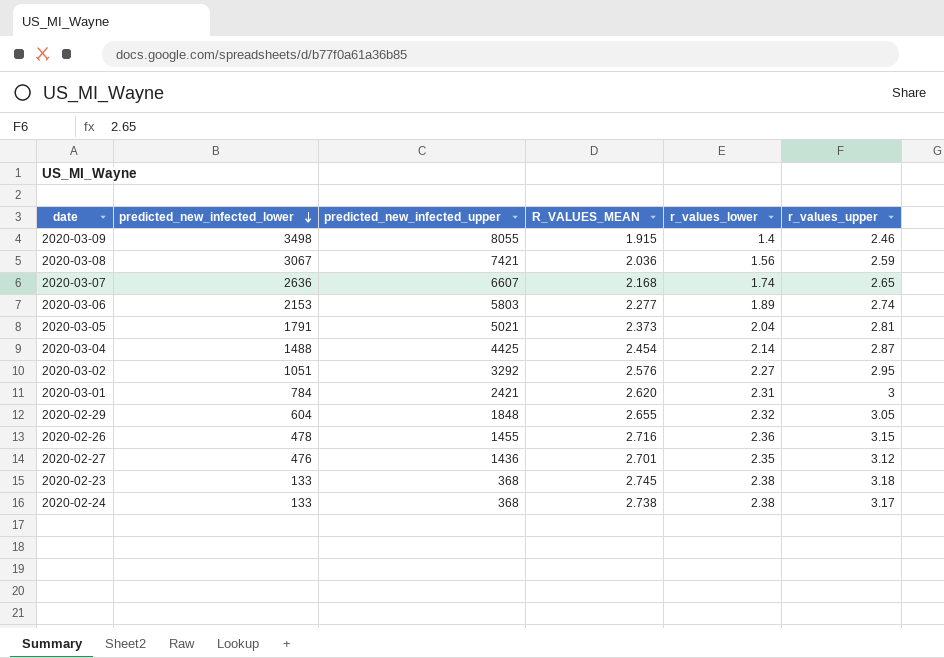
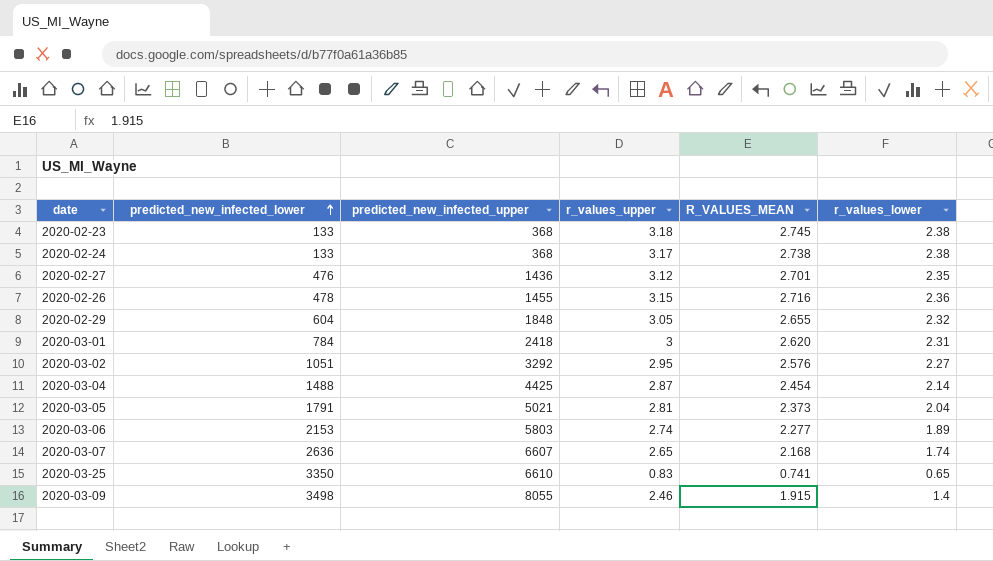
row order: predicted_new_infected_lower descending -> predicted_new_infected_lower ascending
column r_values_upper | position: 6 -> 4
row 2020-03-08: 3067 | 7421 | 2.036 | 1.56 | 2.59 -> none
2020-03-01 | predicted_new_infected_upper: 2421 -> 2418
row 2020-03-25: none -> 3350 | 6610 | 0.83 | 0.741 | 0.65

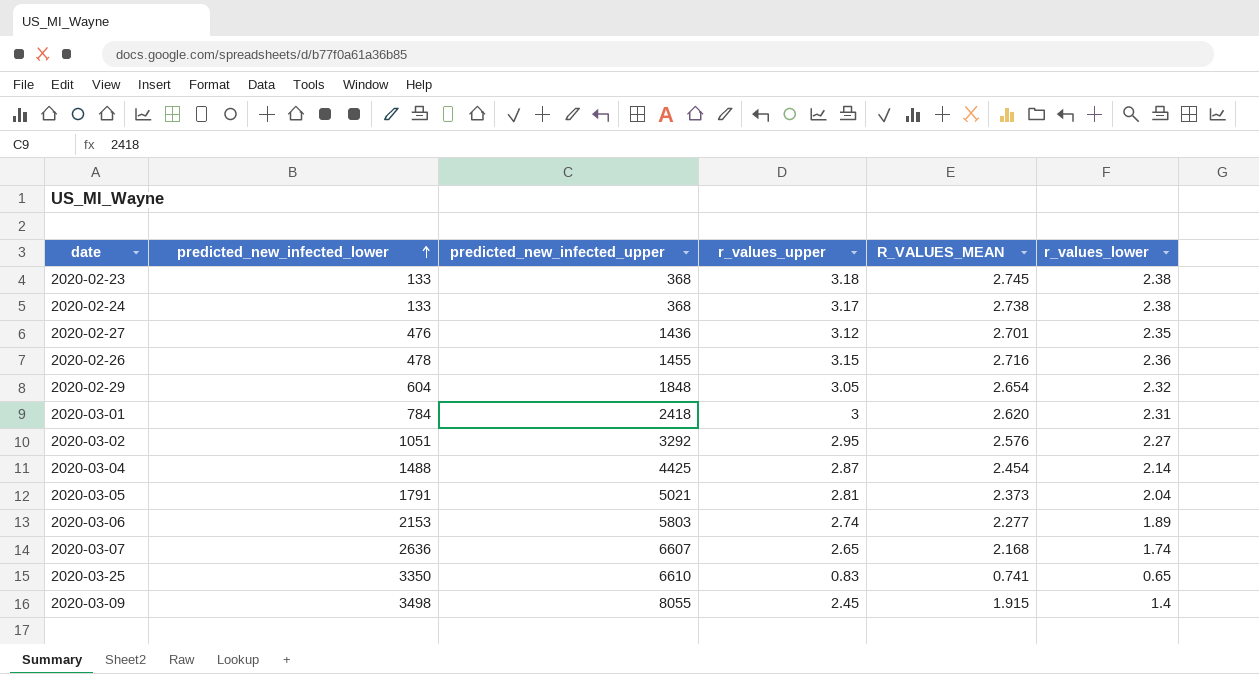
2020-02-29 | R_VALUES_MEAN: 2.655 -> 2.654
2020-03-09 | r_values_upper: 2.46 -> 2.45

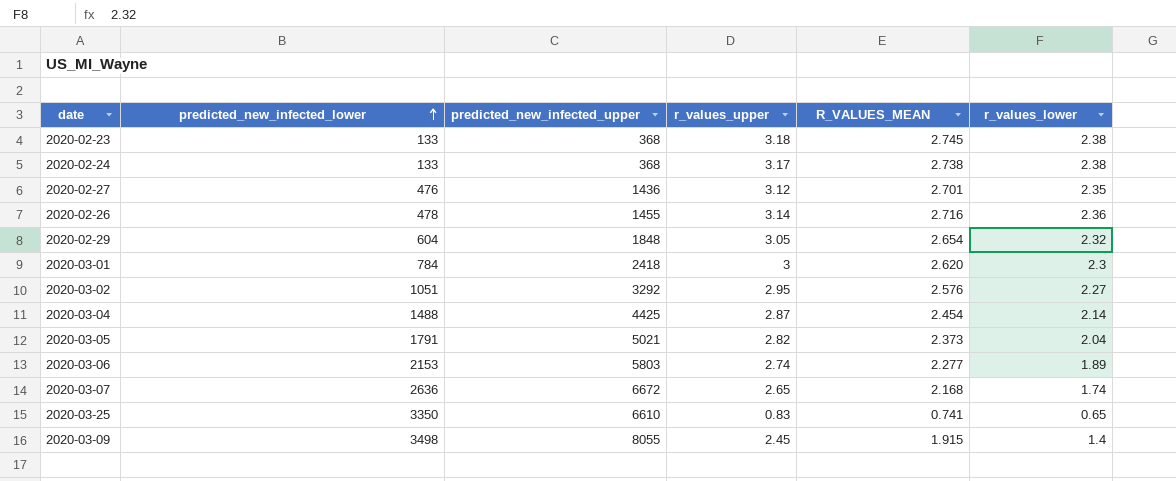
2020-02-26 | r_values_upper: 3.15 -> 3.14
2020-03-01 | r_values_lower: 2.31 -> 2.3
2020-03-05 | r_values_upper: 2.81 -> 2.82
2020-03-07 | predicted_new_infected_upper: 6607 -> 6672

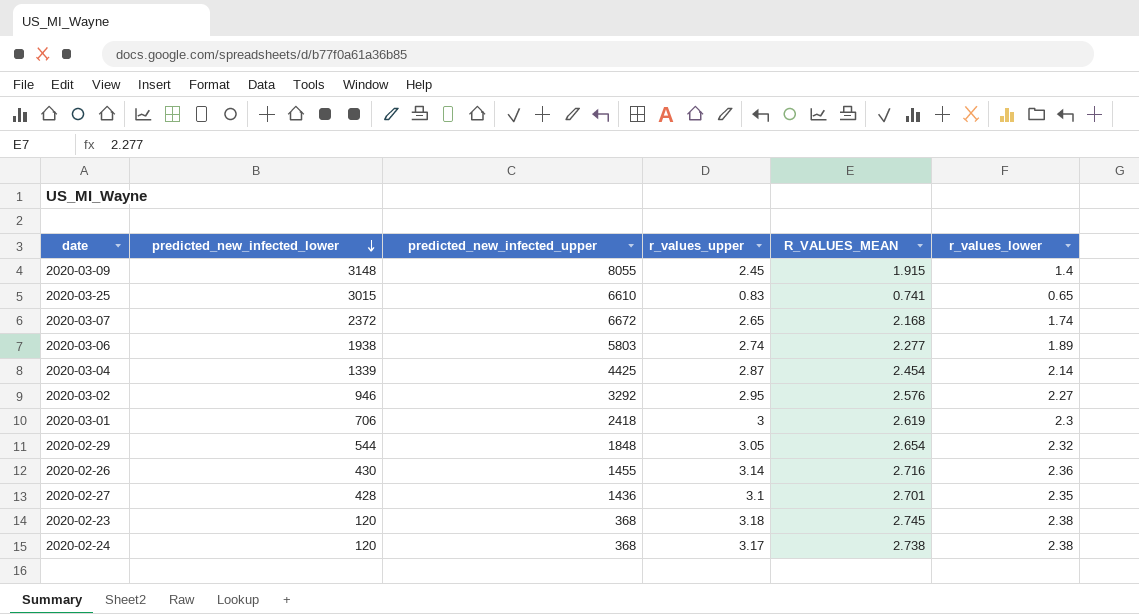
row order: predicted_new_infected_lower ascending -> predicted_new_infected_lower descending
row 2020-03-05: 1791 | 5021 | 2.82 | 2.373 | 2.04 -> none
2020-03-09 | predicted_new_infected_lower: 3498 -> 3148
2020-03-25 | predicted_new_infected_lower: 3350 -> 3015
2020-03-07 | predicted_new_infected_lower: 2636 -> 2372
2020-03-06 | predicted_new_infected_lower: 2153 -> 1938
2020-03-04 | predicted_new_infected_lower: 1488 -> 1339
2020-03-02 | predicted_new_infected_lower: 1051 -> 946
2020-03-01 | predicted_new_infected_lower: 784 -> 706
2020-03-01 | R_VALUES_MEAN: 2.620 -> 2.619
2020-02-29 | predicted_new_infected_lower: 604 -> 544
2020-02-26 | predicted_new_infected_lower: 478 -> 430
2020-02-27 | predicted_new_infected_lower: 476 -> 428
2020-02-27 | r_values_upper: 3.12 -> 3.1
2020-02-23 | predicted_new_infected_lower: 133 -> 120
2020-02-24 | predicted_new_infected_lower: 133 -> 120

